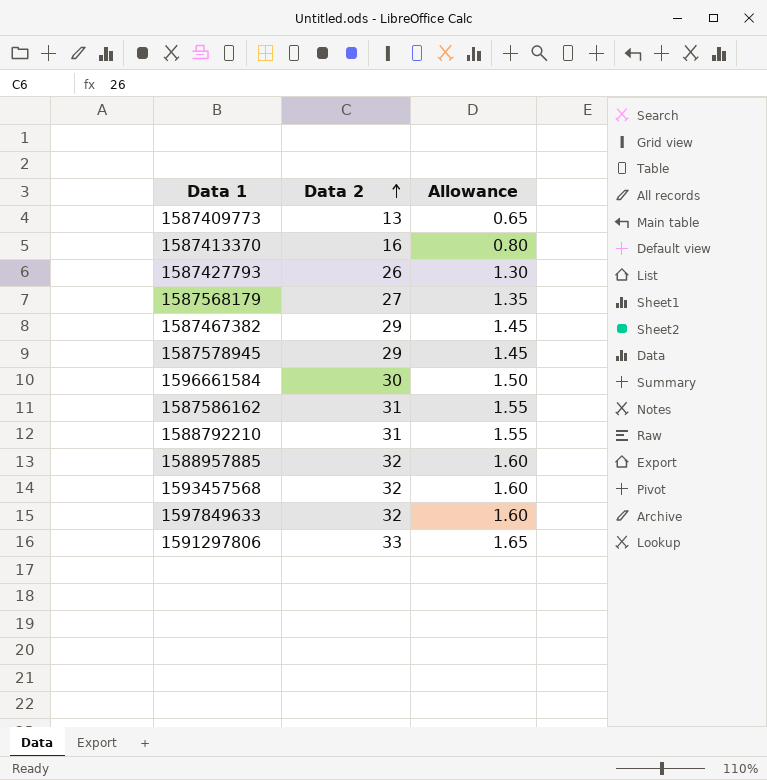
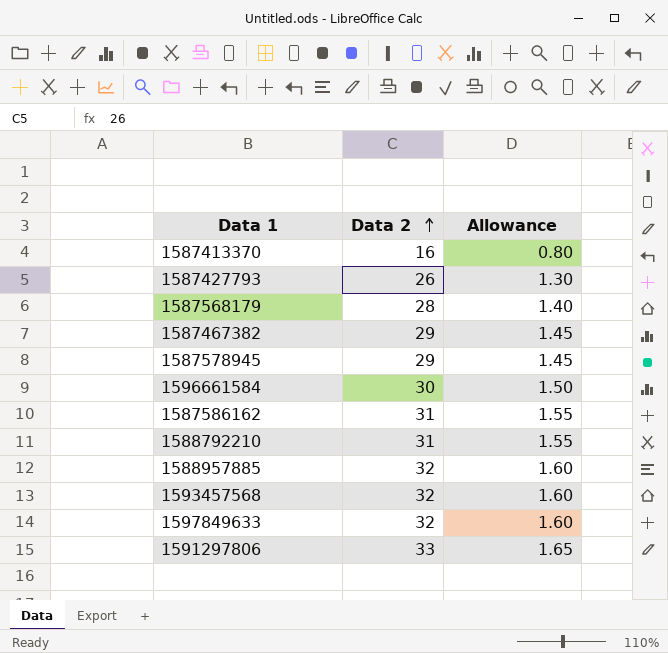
row 1587409773: 13 | 0.65 -> none
1587568179 | Data 2: 27 -> 28
1587568179 | Allowance: 1.35 -> 1.40

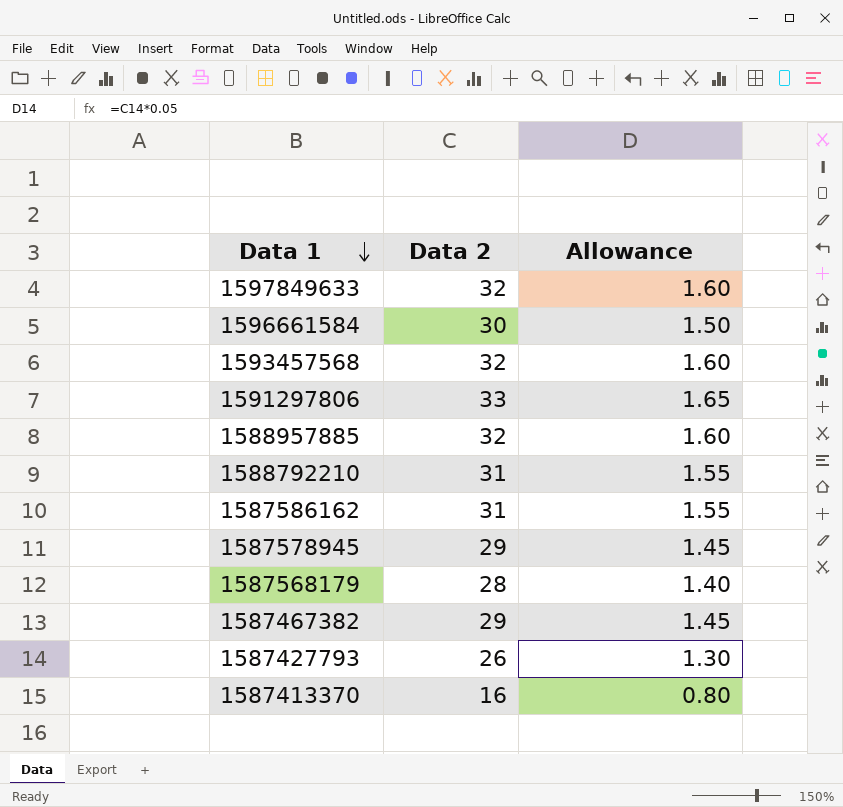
row order: Data 2 ascending -> Data 1 descending

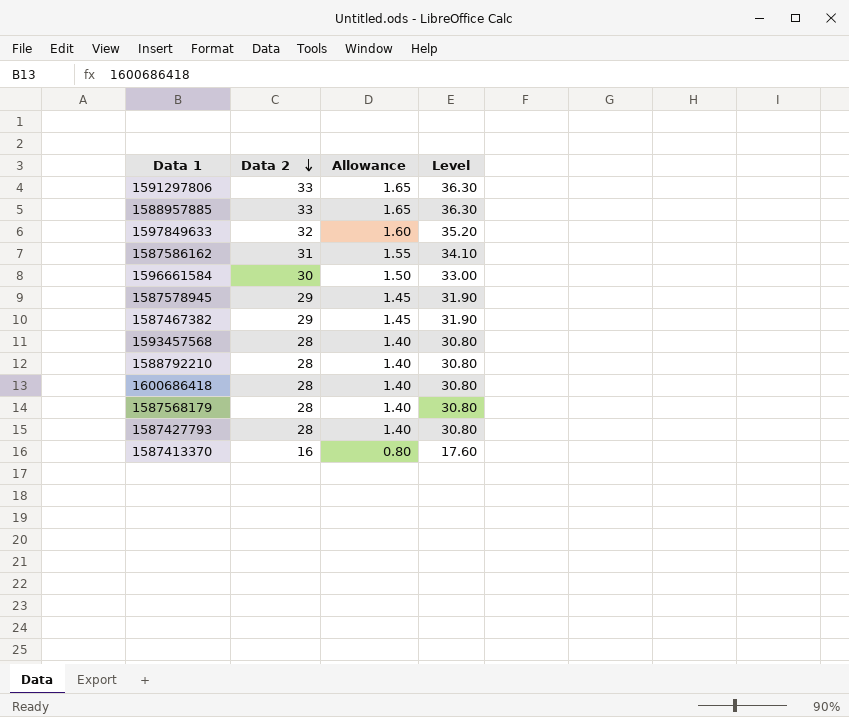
row order: Data 1 descending -> Data 2 descending
column Level | formula: none -> [Data 2] * 1.1
1588957885 | Data 2: 32 -> 33
1588957885 | Allowance: 1.60 -> 1.65
1593457568 | Data 2: 32 -> 28
1593457568 | Allowance: 1.60 -> 1.40
1588792210 | Data 2: 31 -> 28
1588792210 | Allowance: 1.55 -> 1.40
row 1600686418: none -> 28 | 1.40 | 30.80
1587427793 | Data 2: 26 -> 28
1587427793 | Allowance: 1.30 -> 1.40

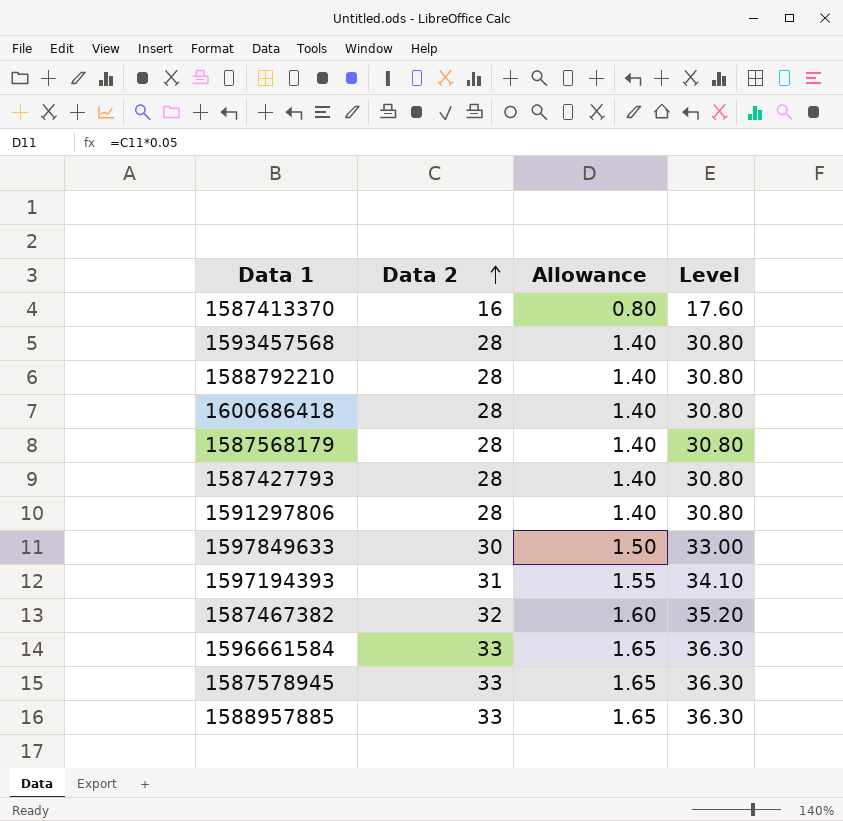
row order: Data 2 descending -> Data 2 ascending
row 1587586162: 31 | 1.55 | 34.10 -> none
1591297806 | Data 2: 33 -> 28
1591297806 | Allowance: 1.65 -> 1.40
1591297806 | Level: 36.30 -> 30.80
1597849633 | Data 2: 32 -> 30
1597849633 | Allowance: 1.60 -> 1.50
1597849633 | Level: 35.20 -> 33.00
row 1597194393: none -> 31 | 1.55 | 34.10
1587467382 | Data 2: 29 -> 32
1587467382 | Allowance: 1.45 -> 1.60
1587467382 | Level: 31.90 -> 35.20
1596661584 | Data 2: 30 -> 33
1596661584 | Allowance: 1.50 -> 1.65
1596661584 | Level: 33.00 -> 36.30
1587578945 | Data 2: 29 -> 33
1587578945 | Allowance: 1.45 -> 1.65
1587578945 | Level: 31.90 -> 36.30

